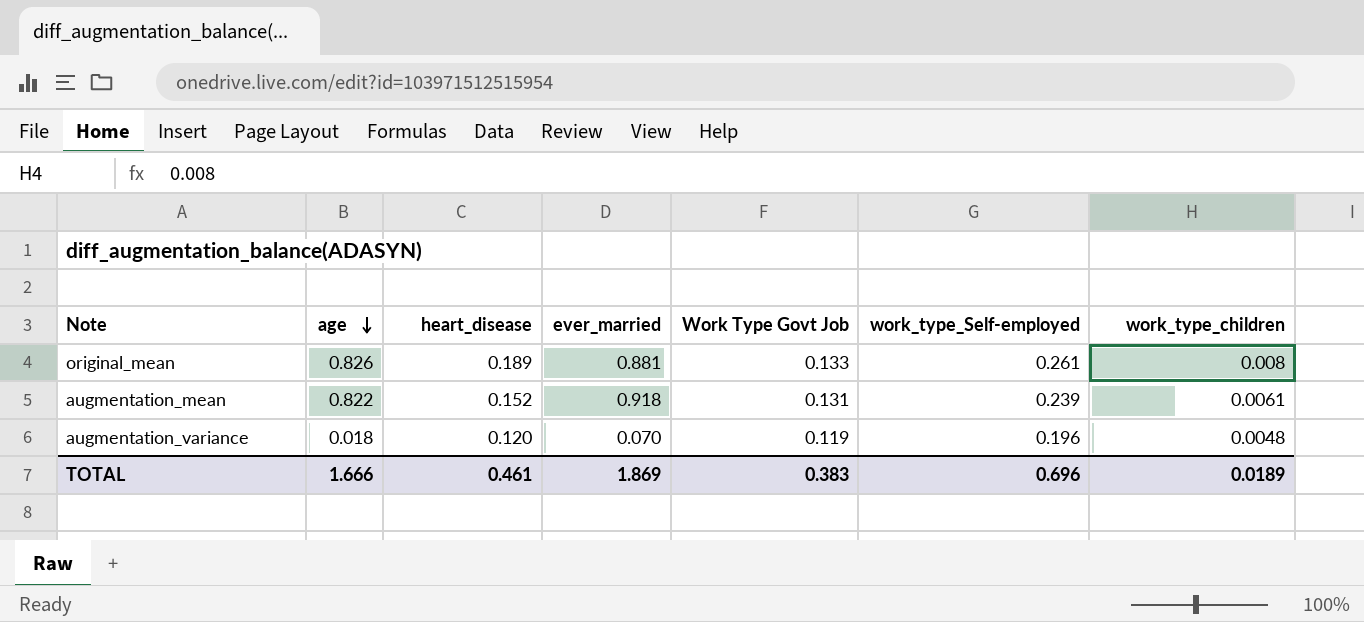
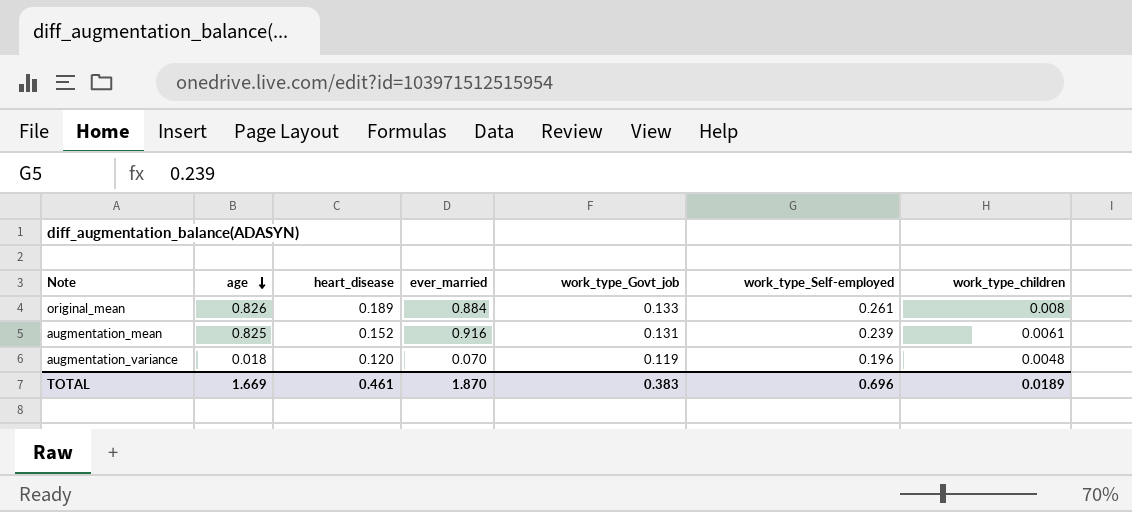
column name: Work Type Govt Job -> work_type_Govt_job
original_mean | ever_married: 0.881 -> 0.884
augmentation_mean | age: 0.822 -> 0.825
augmentation_mean | ever_married: 0.918 -> 0.916
TOTAL | age: 1.666 -> 1.669
TOTAL | ever_married: 1.869 -> 1.870

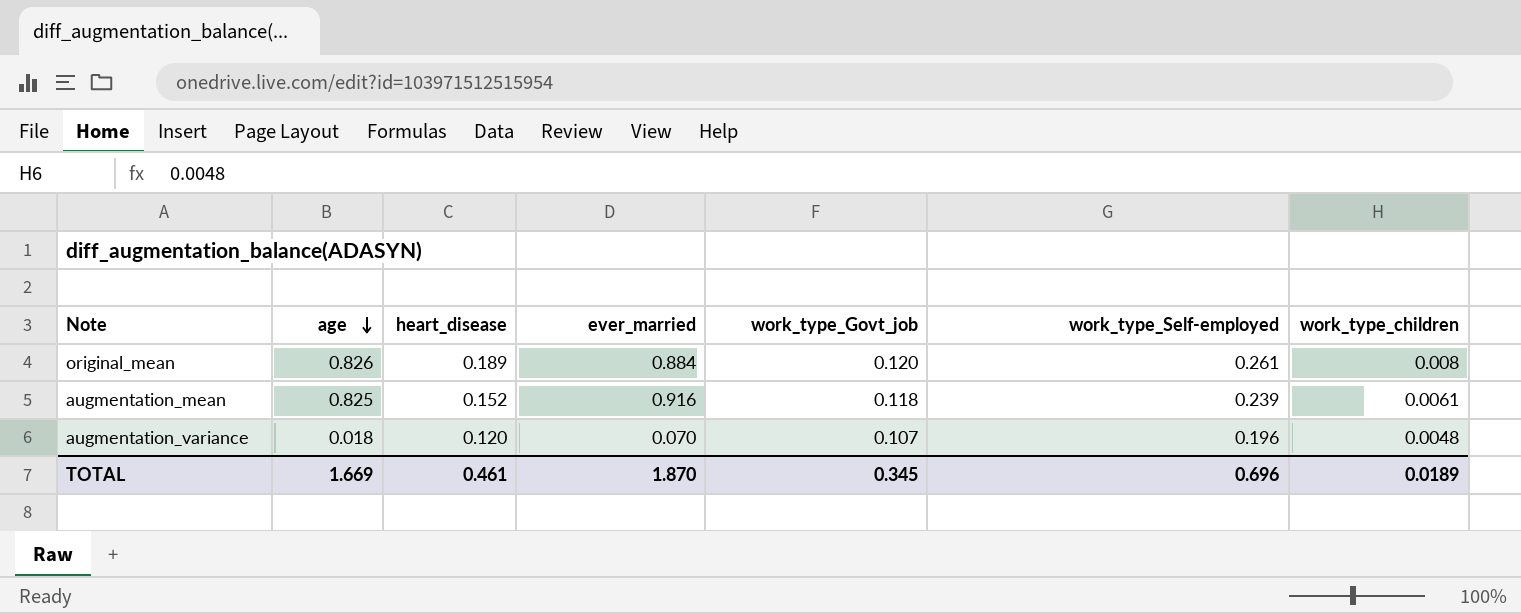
original_mean | work_type_Govt_job: 0.133 -> 0.120
augmentation_mean | work_type_Govt_job: 0.131 -> 0.118
augmentation_variance | work_type_Govt_job: 0.119 -> 0.107
TOTAL | work_type_Govt_job: 0.383 -> 0.345

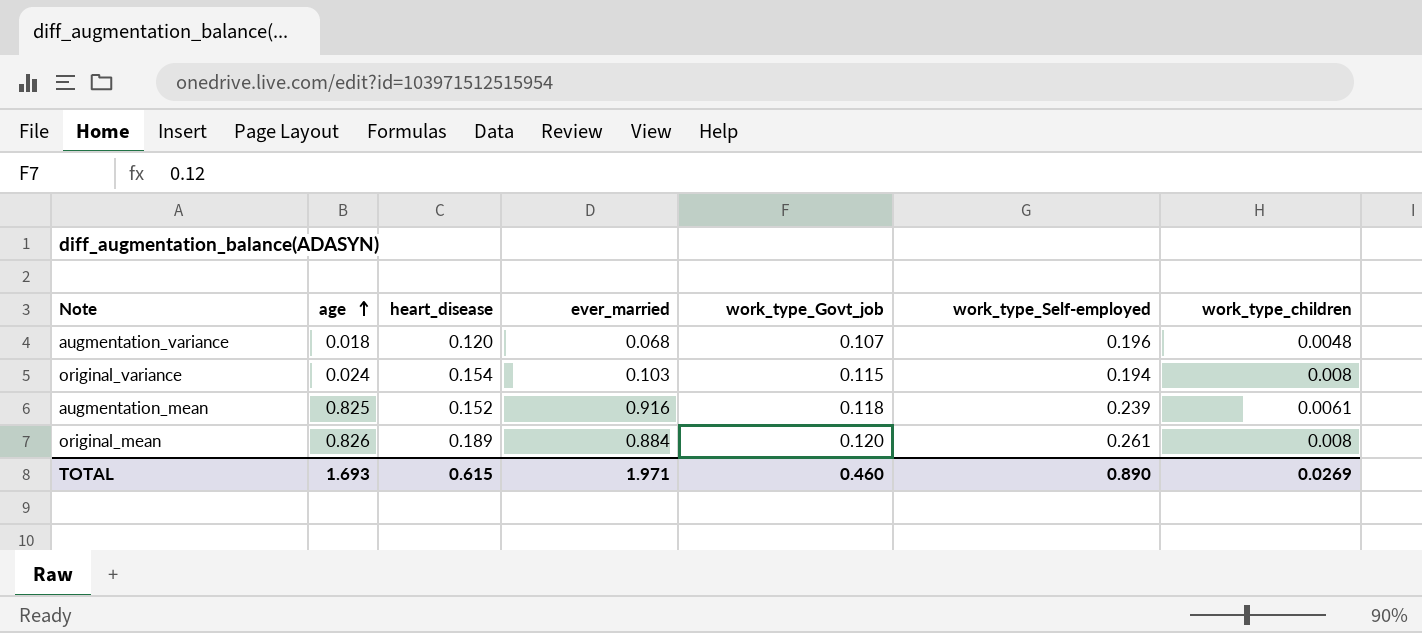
row order: age descending -> age ascending
augmentation_variance | ever_married: 0.070 -> 0.068
row original_variance: none -> 0.024 | 0.154 | 0.103 | 0.115 | 0.194 | 0.008
TOTAL | age: 1.669 -> 1.693
TOTAL | heart_disease: 0.461 -> 0.615
TOTAL | ever_married: 1.870 -> 1.971
TOTAL | work_type_Govt_job: 0.345 -> 0.460
TOTAL | work_type_Self-employed: 0.696 -> 0.890
TOTAL | work_type_children: 0.0189 -> 0.0269

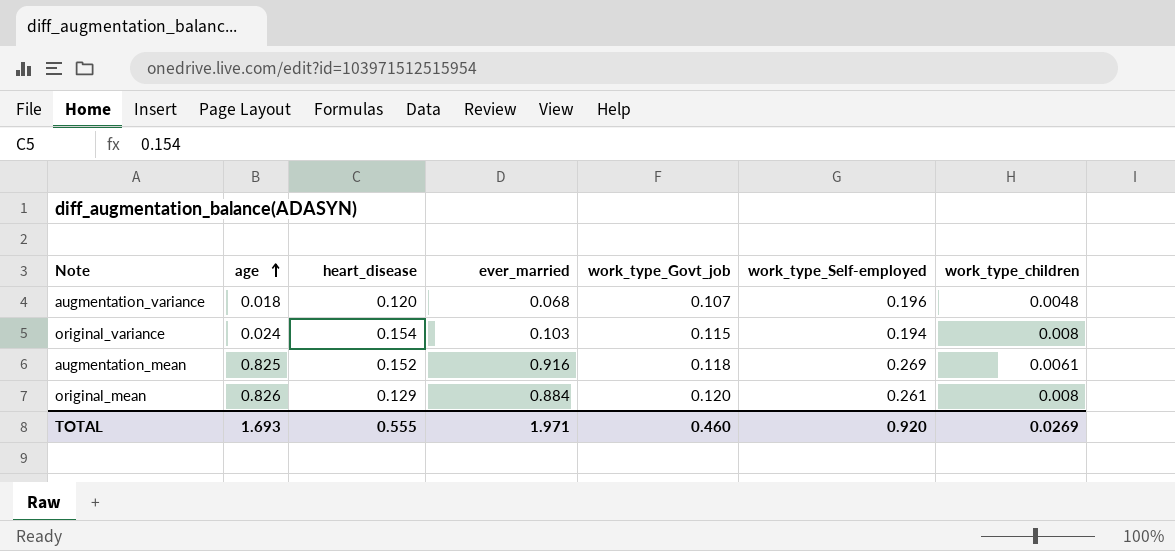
augmentation_mean | work_type_Self-employed: 0.239 -> 0.269
original_mean | heart_disease: 0.189 -> 0.129
TOTAL | heart_disease: 0.615 -> 0.555
TOTAL | work_type_Self-employed: 0.890 -> 0.920

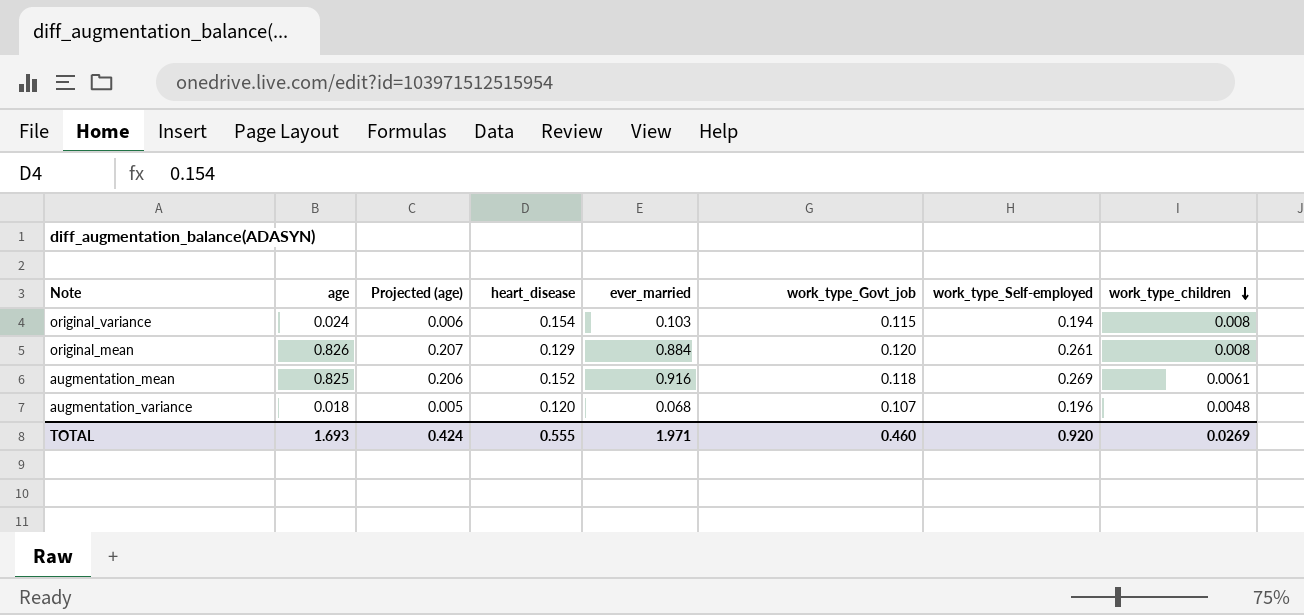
row order: age ascending -> work_type_children descending
column Projected (age) | formula: none -> [age] * 0.25

